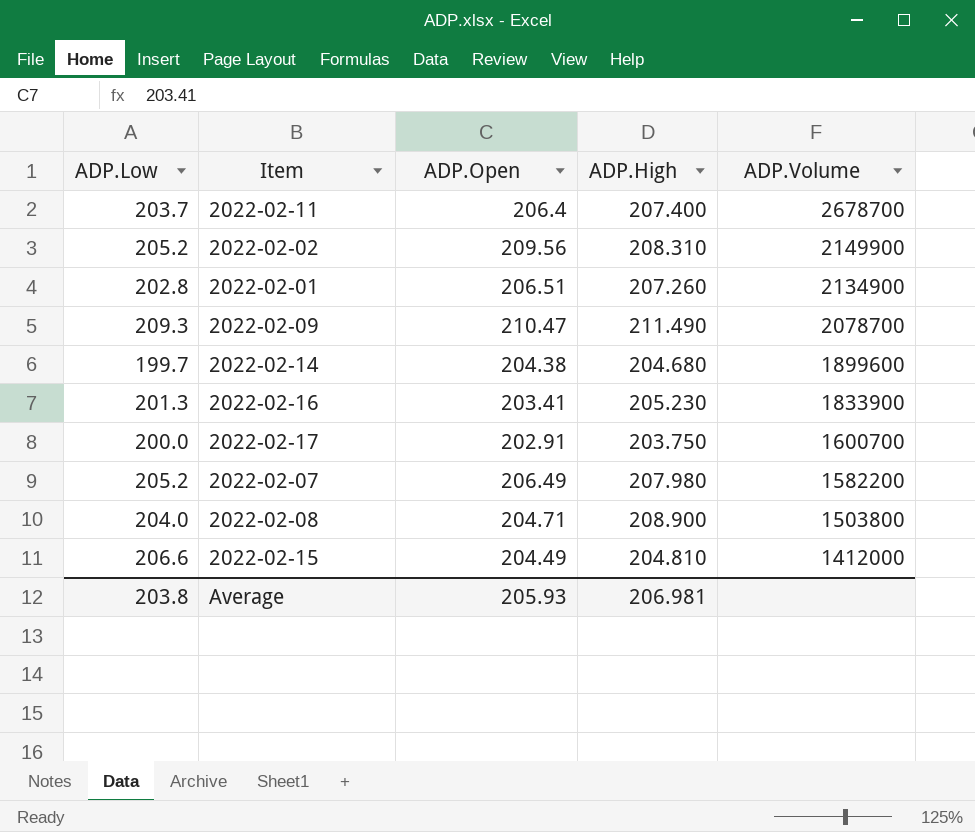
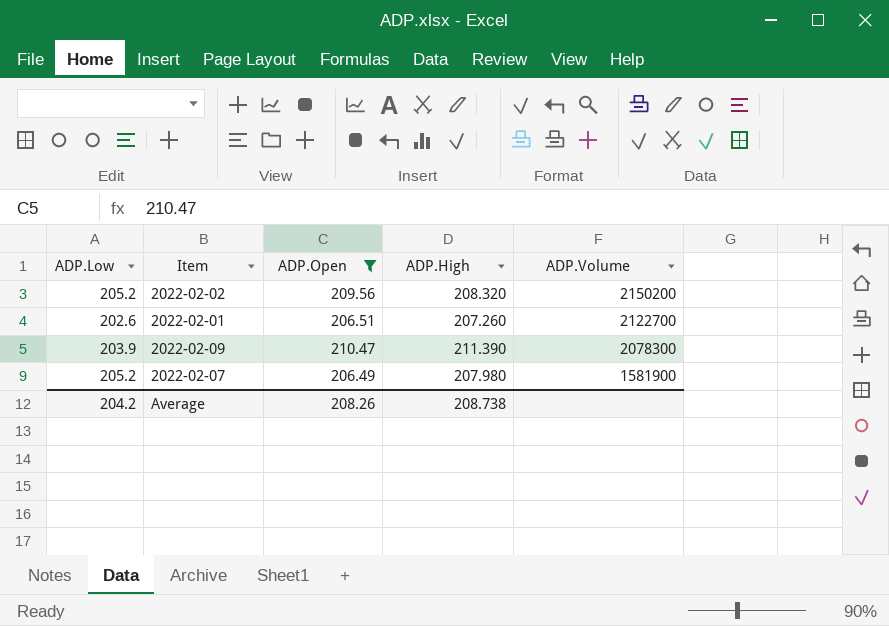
filter: none -> ADP.Open >= 206.49
2022-02-02 | ADP.High: 208.310 -> 208.320
2022-02-02 | ADP.Volume: 2149900 -> 2150200
2022-02-01 | ADP.Low: 202.8 -> 202.6
2022-02-01 | ADP.Volume: 2134900 -> 2122700
2022-02-09 | ADP.Low: 209.3 -> 203.9
2022-02-09 | ADP.High: 211.490 -> 211.390
2022-02-09 | ADP.Volume: 2078700 -> 2078300
2022-02-07 | ADP.Volume: 1582200 -> 1581900
Average | ADP.Low: 203.8 -> 204.2
Average | ADP.Open: 205.93 -> 208.26
Average | ADP.High: 206.981 -> 208.738

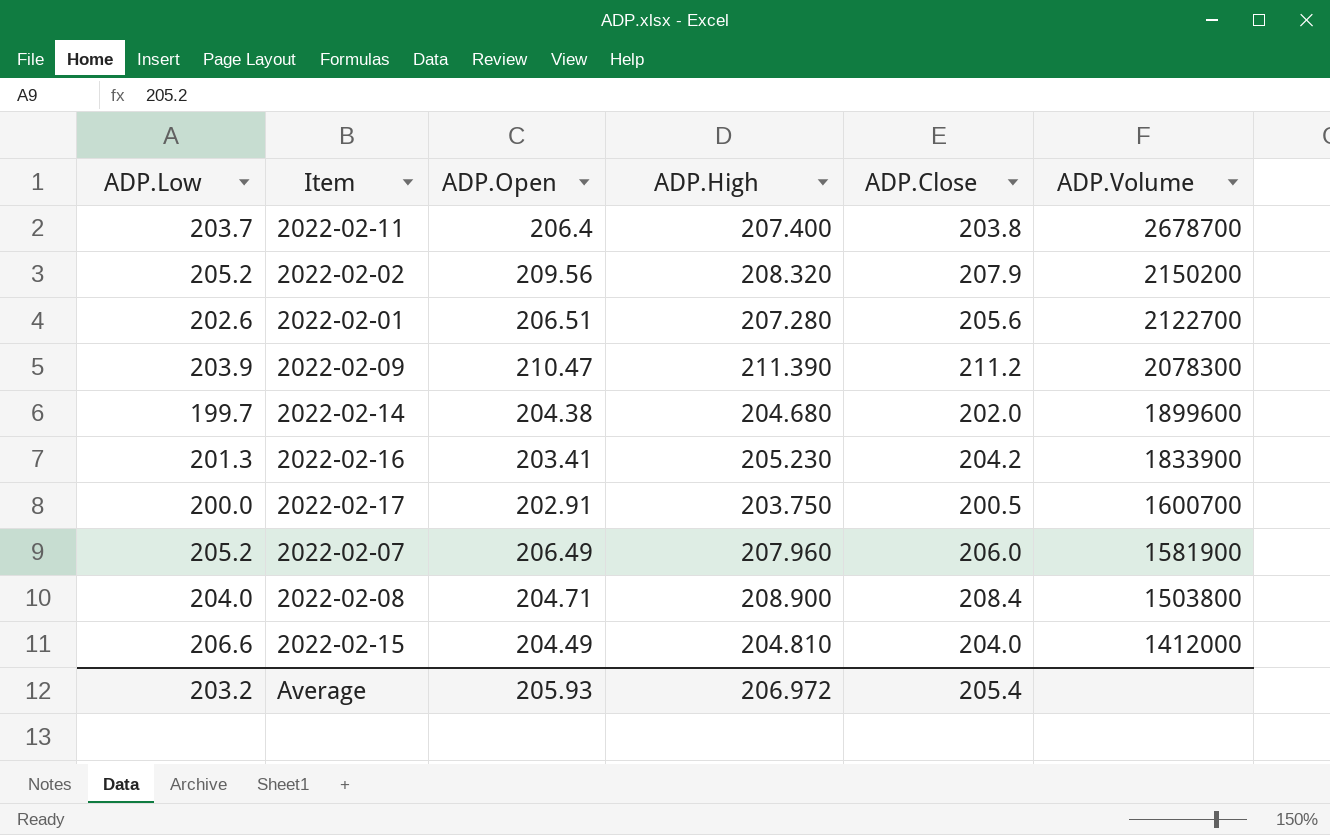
filter: ADP.Open >= 206.49 -> none
column ADP.Close | position: none -> 5
2022-02-01 | ADP.High: 207.260 -> 207.280
2022-02-07 | ADP.High: 207.980 -> 207.960
Average | ADP.Low: 204.2 -> 203.2
Average | ADP.Open: 208.26 -> 205.93
Average | ADP.High: 208.738 -> 206.972

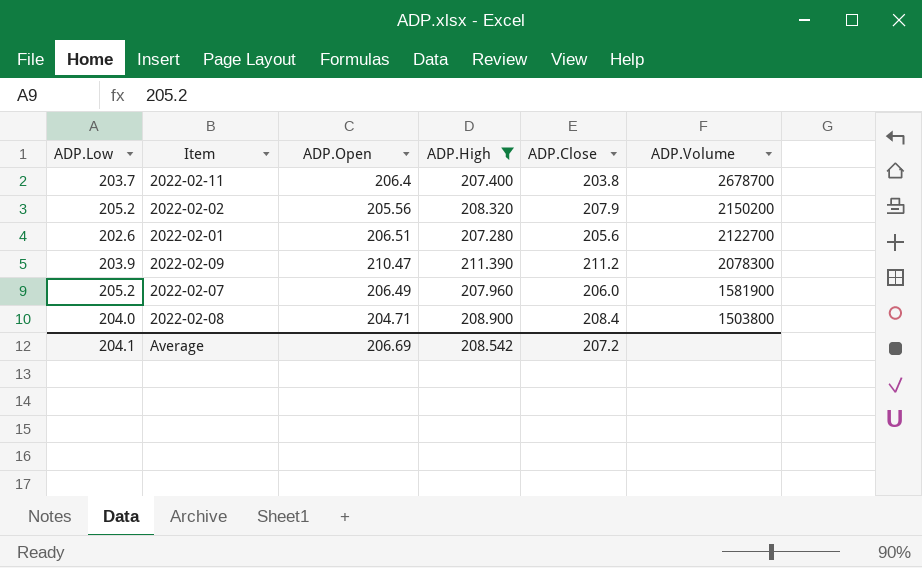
filter: none -> ADP.High >= 207.280
2022-02-02 | ADP.Open: 209.56 -> 205.56
Average | ADP.Low: 203.2 -> 204.1
Average | ADP.Open: 205.93 -> 206.69
Average | ADP.High: 206.972 -> 208.542
Average | ADP.Close: 205.4 -> 207.2

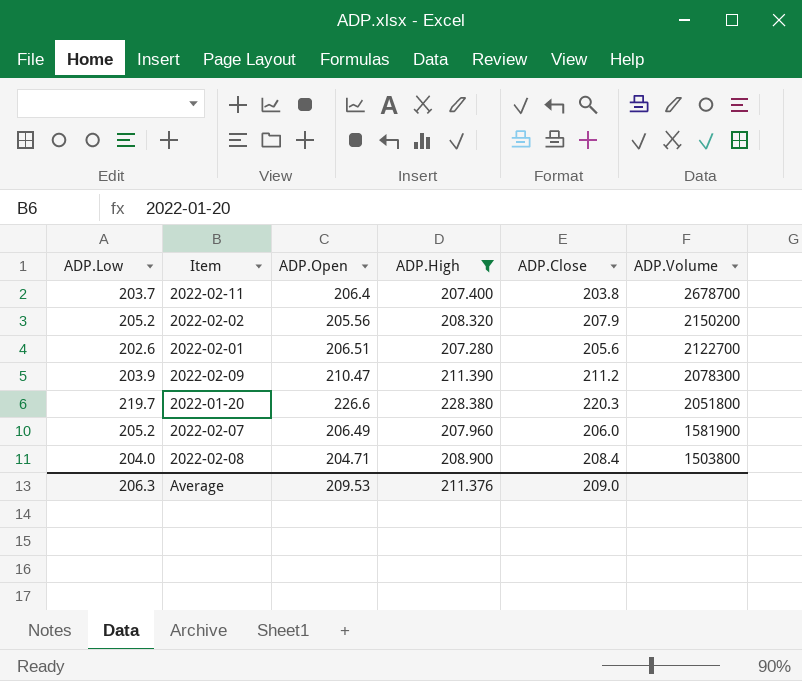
row 2022-01-20: none -> 219.7 | 226.6 | 228.380 | 220.3 | 2051800
Average | ADP.Low: 204.1 -> 206.3
Average | ADP.Open: 206.69 -> 209.53
Average | ADP.High: 208.542 -> 211.376
Average | ADP.Close: 207.2 -> 209.0

